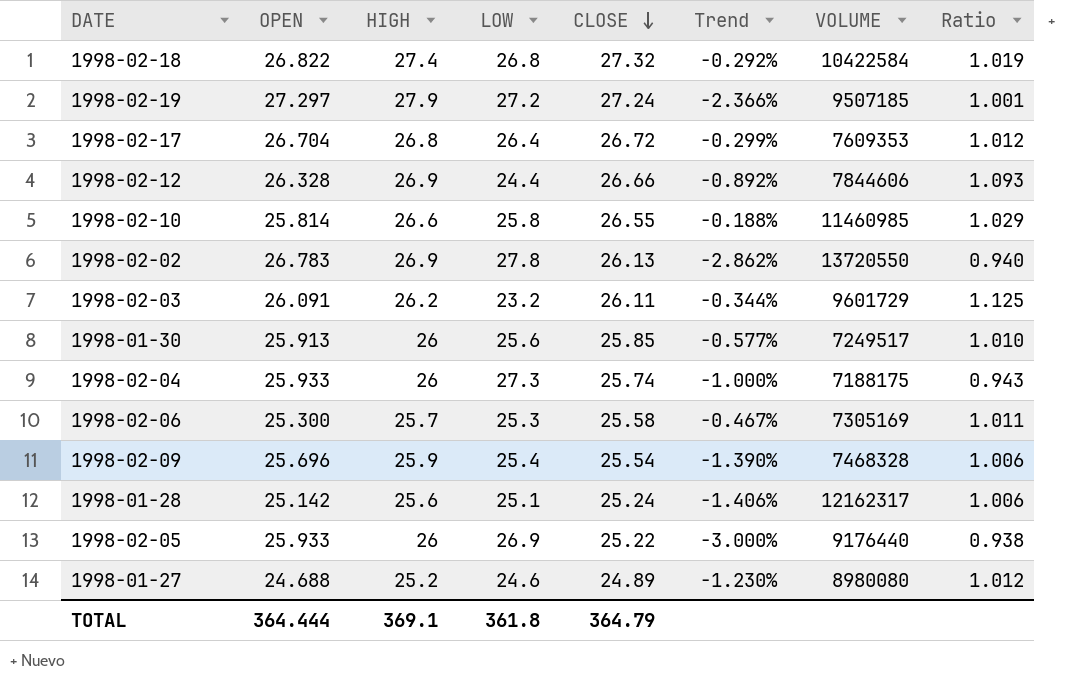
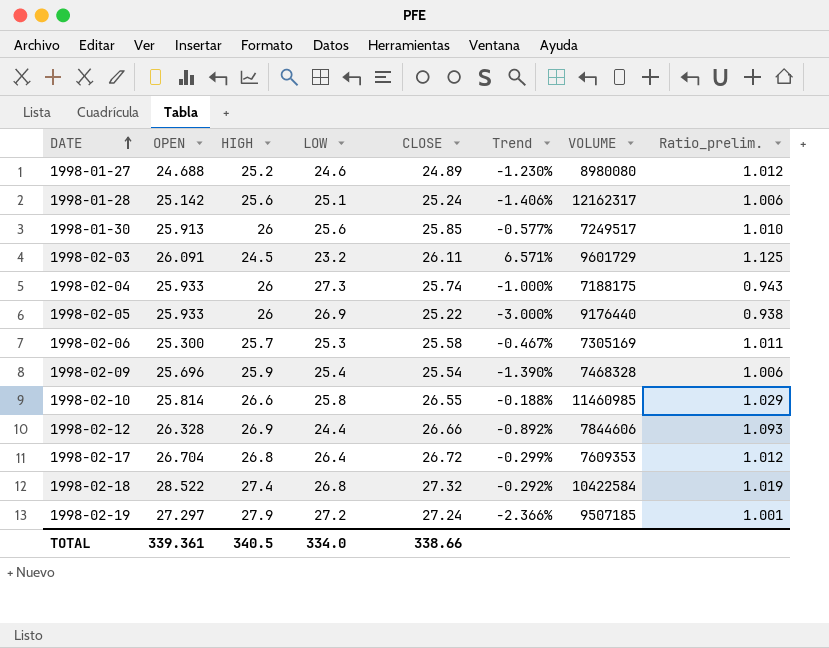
row order: CLOSE descending -> DATE ascending
column name: Ratio -> Ratio_prelim.
row 1998-02-02: 26.783 | 26.9 | 27.8 | 26.13 | -2.862% | 13720550 | 0.940 -> none
1998-02-03 | HIGH: 26.2 -> 24.5
1998-02-03 | Trend: -0.344% -> 6.571%
1998-02-18 | OPEN: 26.822 -> 28.522
TOTAL | OPEN: 364.444 -> 339.361
TOTAL | HIGH: 369.1 -> 340.5
TOTAL | LOW: 361.8 -> 334.0
TOTAL | CLOSE: 364.79 -> 338.66

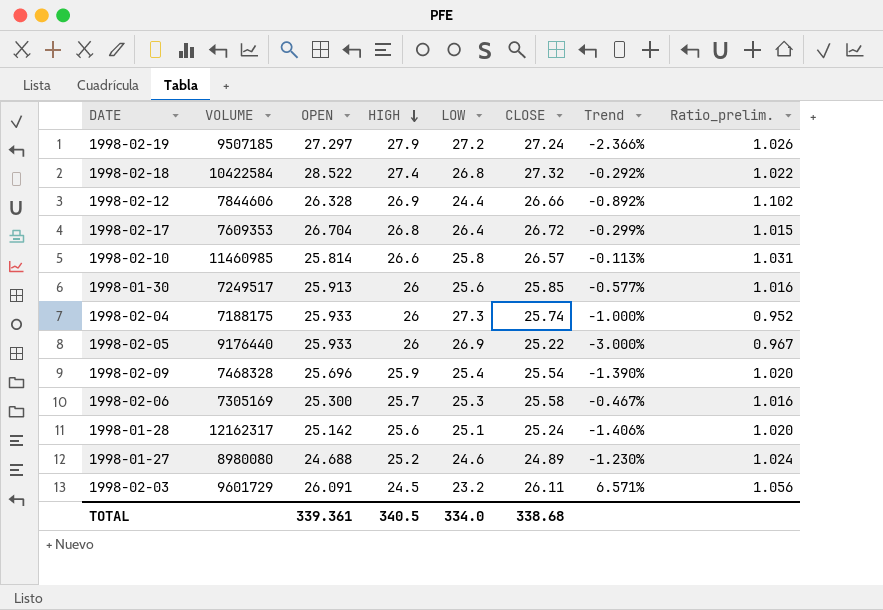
row order: DATE ascending -> HIGH descending
column VOLUME | position: 7 -> 2
column Ratio_prelim. | formula: [CLOSE] / [LOW] -> [HIGH] / [LOW]
1998-02-10 | CLOSE: 26.55 -> 26.57
1998-02-10 | Trend: -0.188% -> -0.113%
TOTAL | CLOSE: 338.66 -> 338.68

